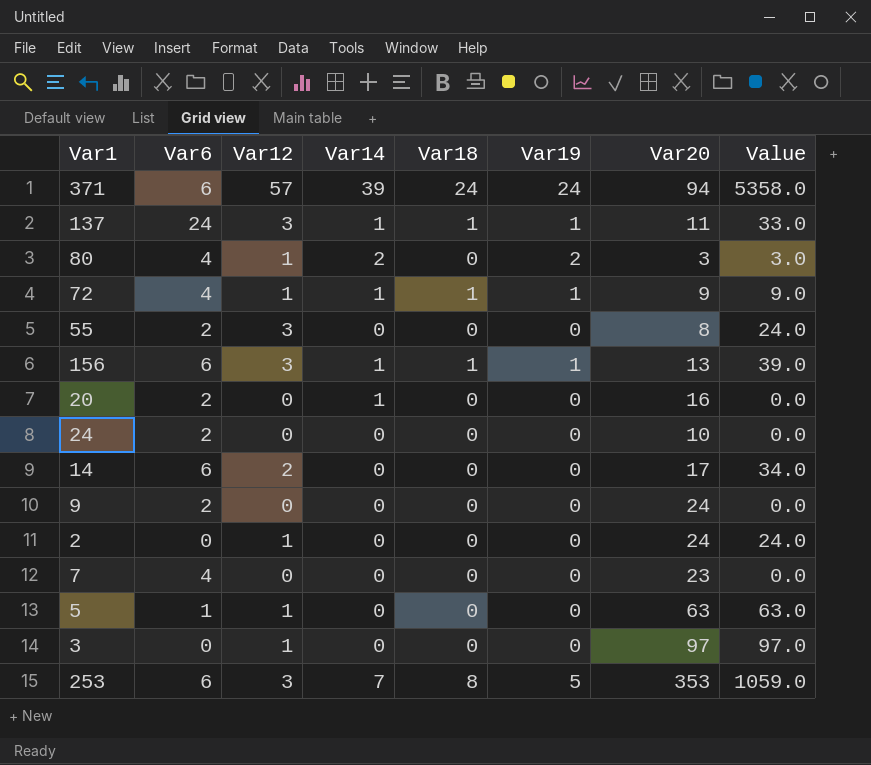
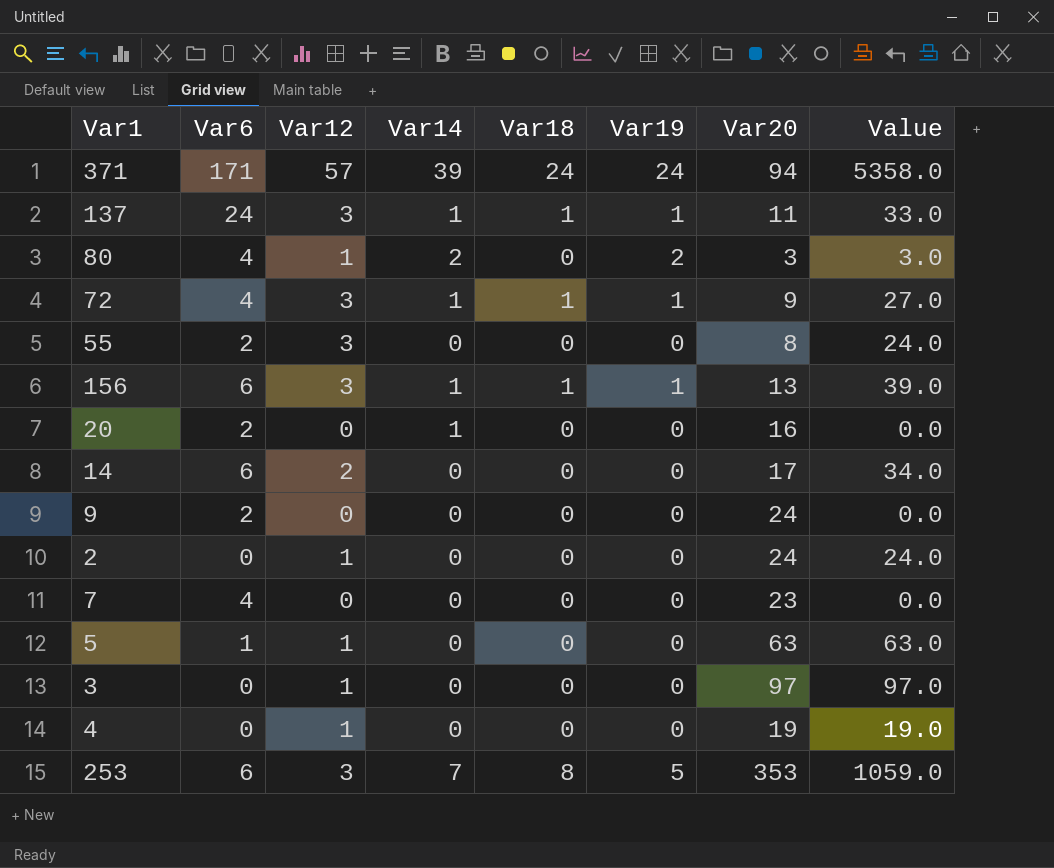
row 24: 2 | 0 | 0 | 0 | 0 | 10 | 0.0 -> none
371 | Var6: 6 -> 171
72 | Var12: 1 -> 3
72 | Value: 9.0 -> 27.0
row 4: none -> 0 | 1 | 0 | 0 | 0 | 19 | 19.0

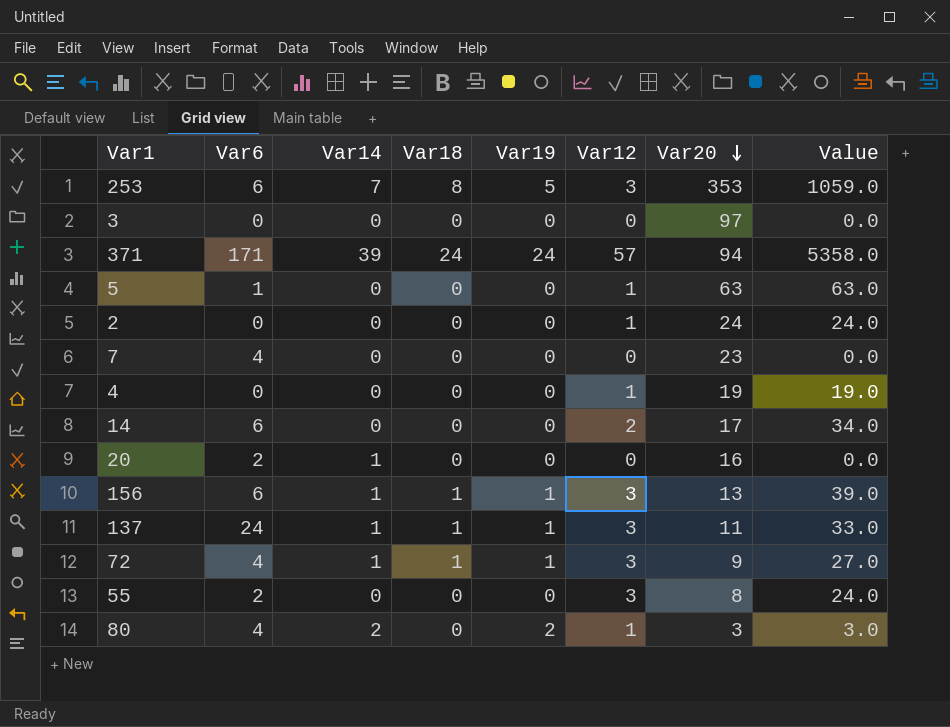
row order: none -> Var20 descending
column Var12 | position: 3 -> 6
row 9: 2 | 0 | 0 | 0 | 0 | 24 | 0.0 -> none
3 | Var12: 1 -> 0
3 | Value: 97.0 -> 0.0

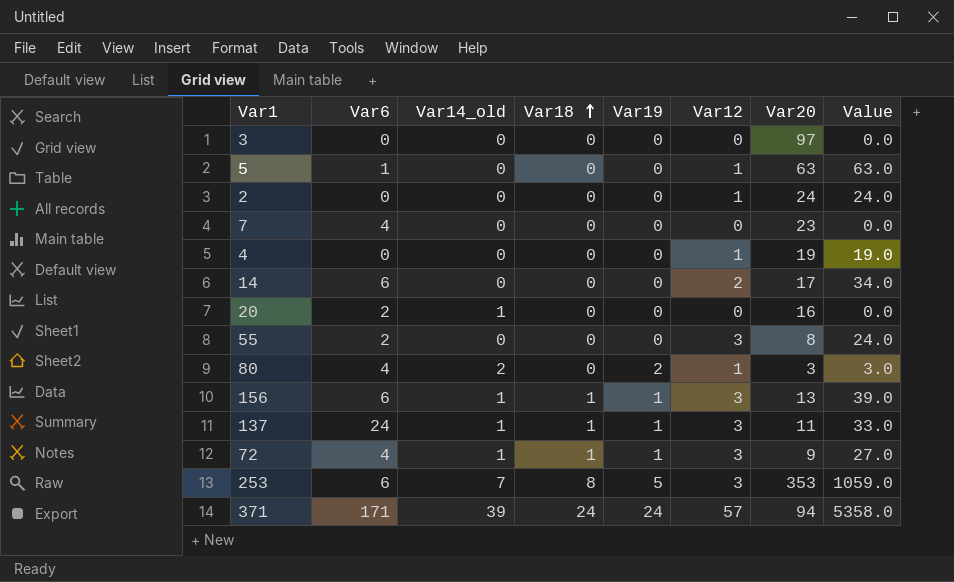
row order: Var20 descending -> Var18 ascending
column name: Var14 -> Var14_old

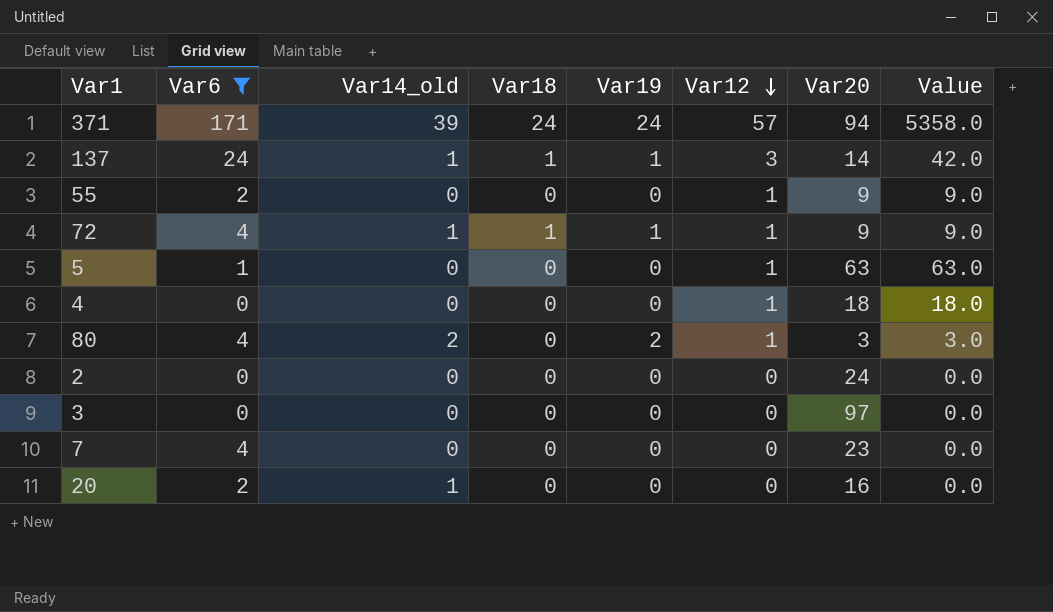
filter: none -> Var6 != 6
row order: Var18 ascending -> Var12 descending
137 | Var20: 11 -> 14
137 | Value: 33.0 -> 42.0
55 | Var12: 3 -> 1
55 | Var20: 8 -> 9
55 | Value: 24.0 -> 9.0
72 | Var12: 3 -> 1
72 | Value: 27.0 -> 9.0
4 | Var20: 19 -> 18
4 | Value: 19.0 -> 18.0
2 | Var12: 1 -> 0
2 | Value: 24.0 -> 0.0

